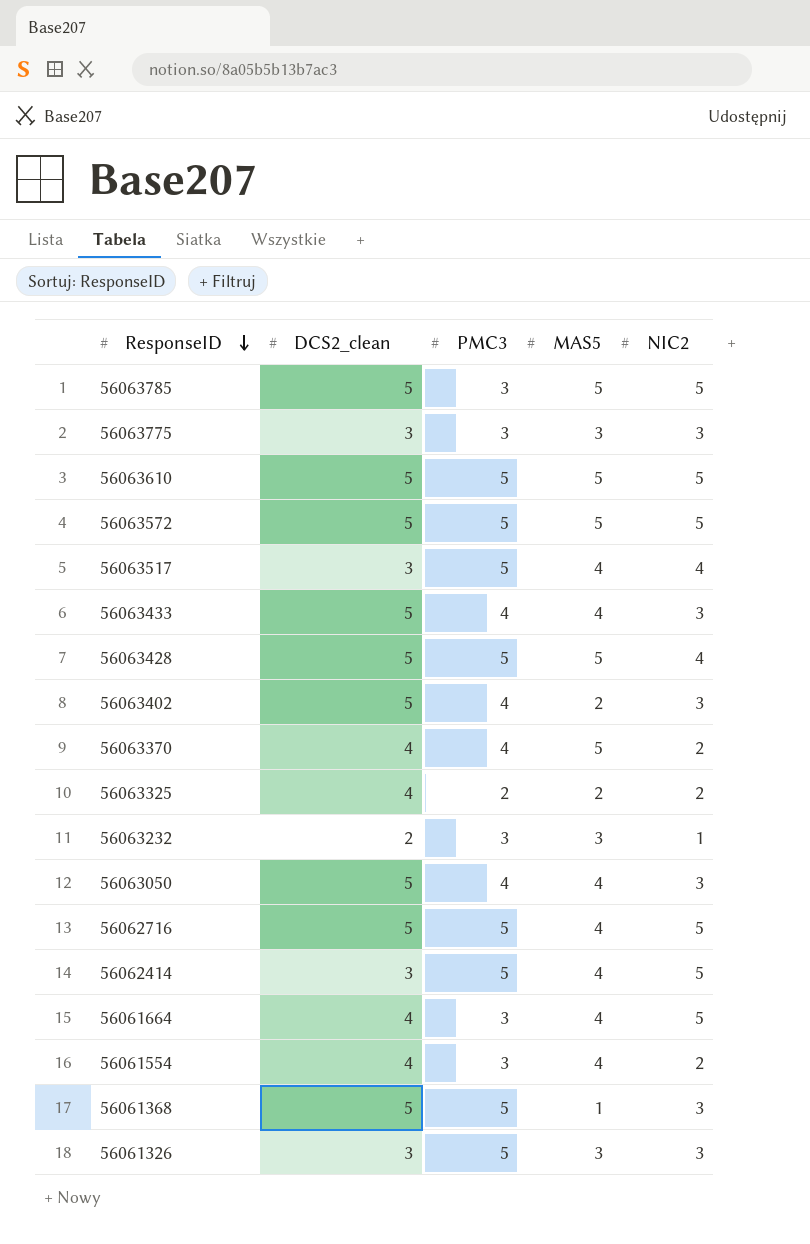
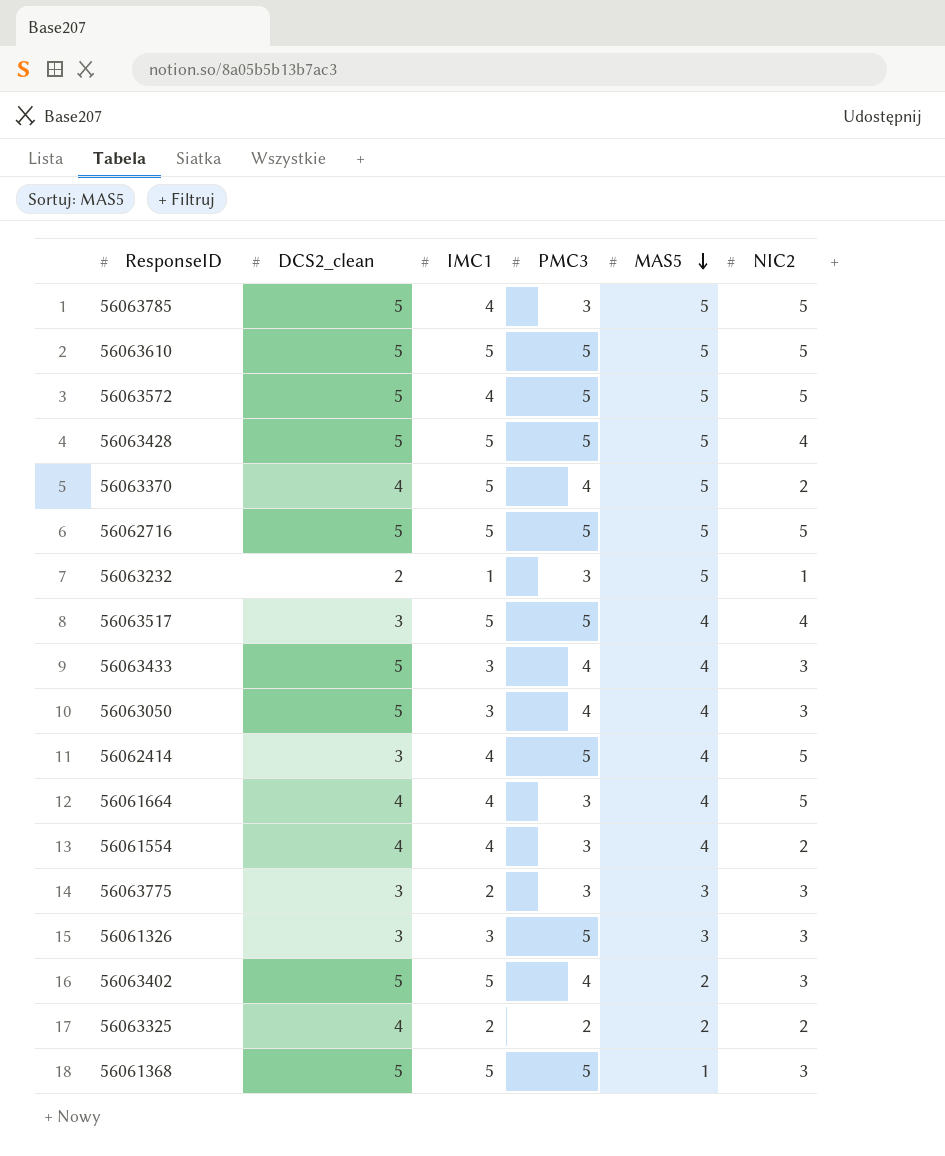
row order: ResponseID descending -> MAS5 descending
column IMC1 | position: none -> 3
56062716 | MAS5: 4 -> 5
56063232 | MAS5: 3 -> 5

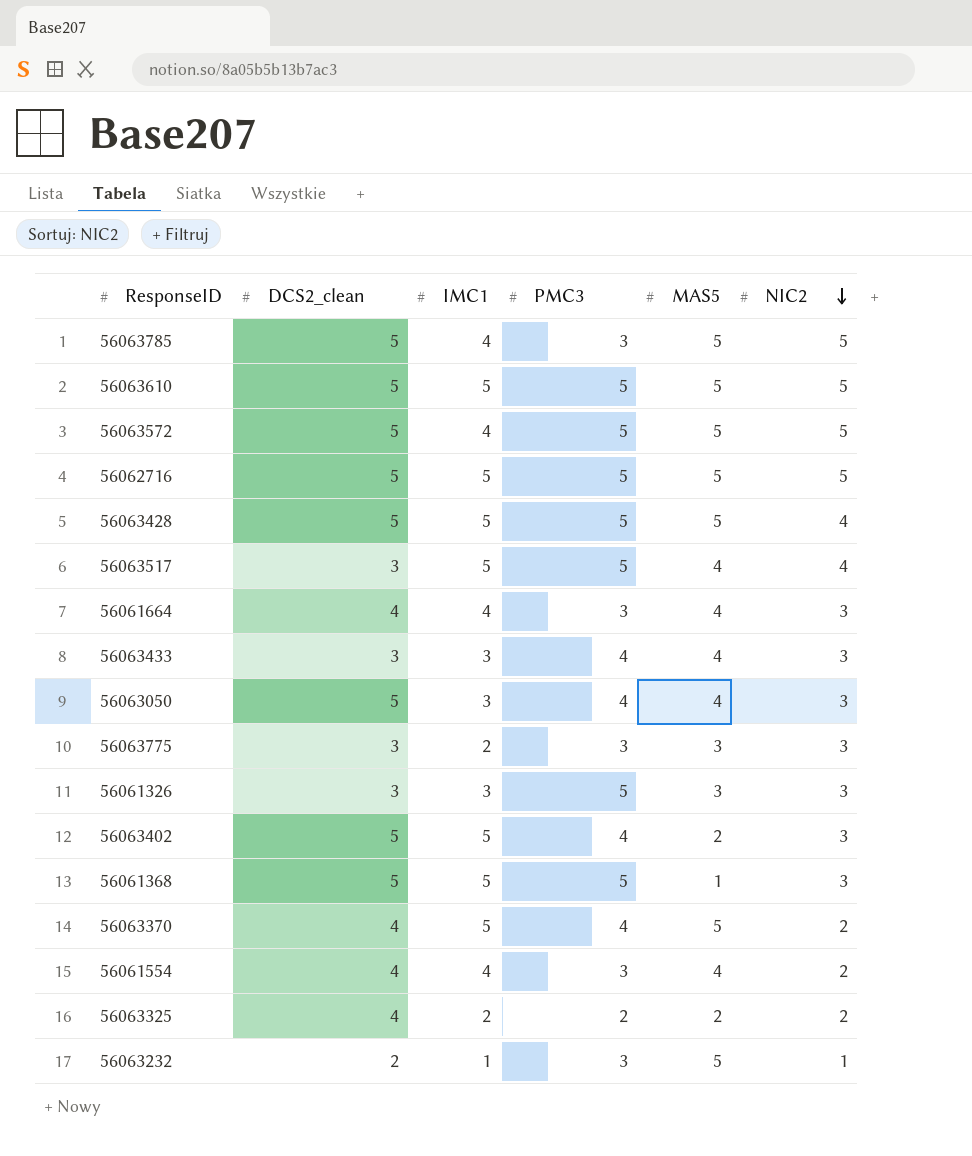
row order: MAS5 descending -> NIC2 descending
row 56062414: 3 | 4 | 5 | 4 | 5 -> none
56061664 | NIC2: 5 -> 3
56063433 | DCS2_clean: 5 -> 3

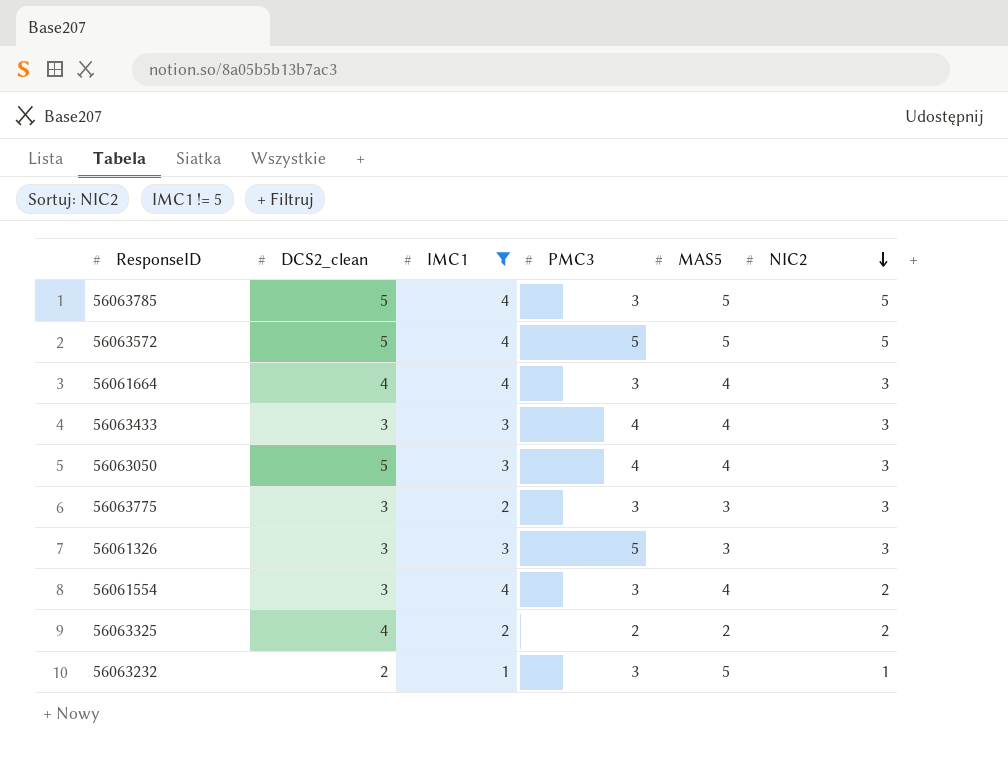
filter: none -> IMC1 != 5
56061554 | DCS2_clean: 4 -> 3

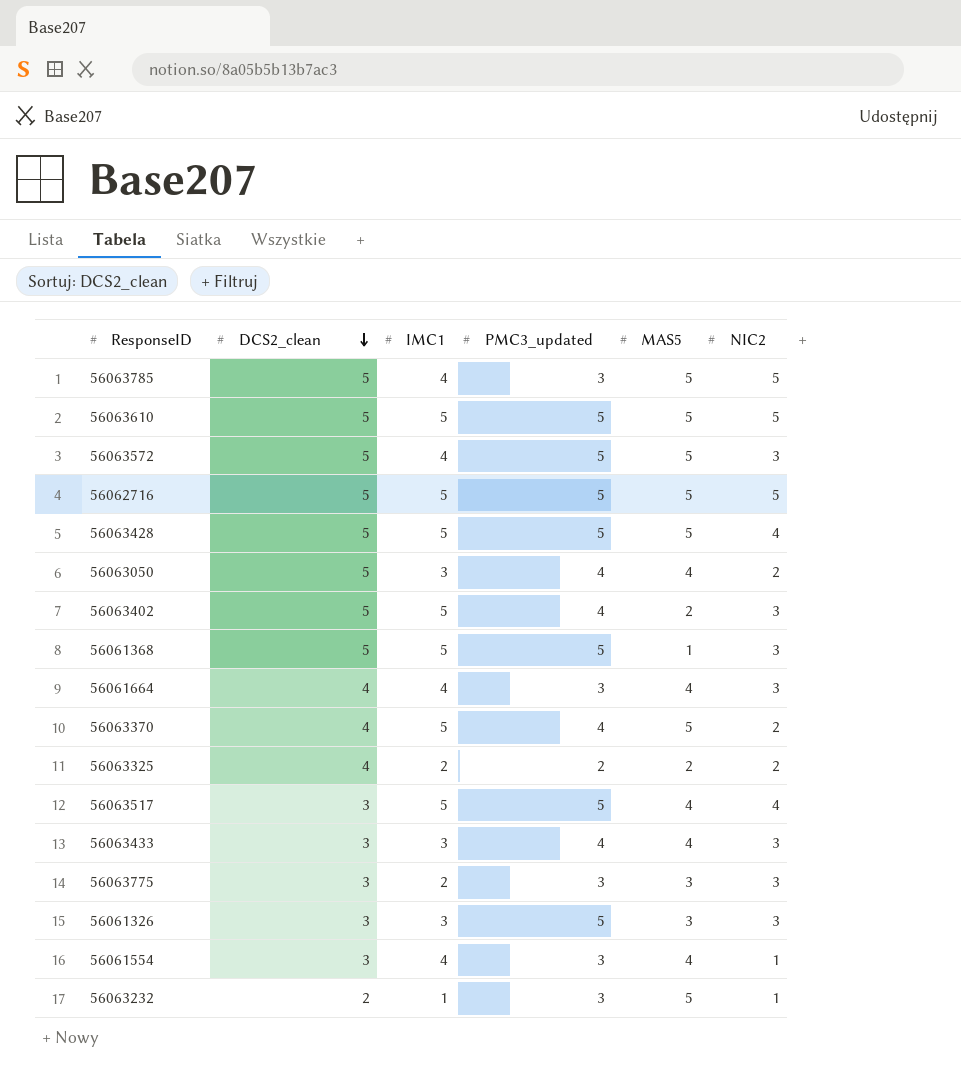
filter: IMC1 != 5 -> none
row order: NIC2 descending -> DCS2_clean descending
column name: PMC3 -> PMC3_updated
56063572 | NIC2: 5 -> 3
56063050 | NIC2: 3 -> 2
56061554 | NIC2: 2 -> 1

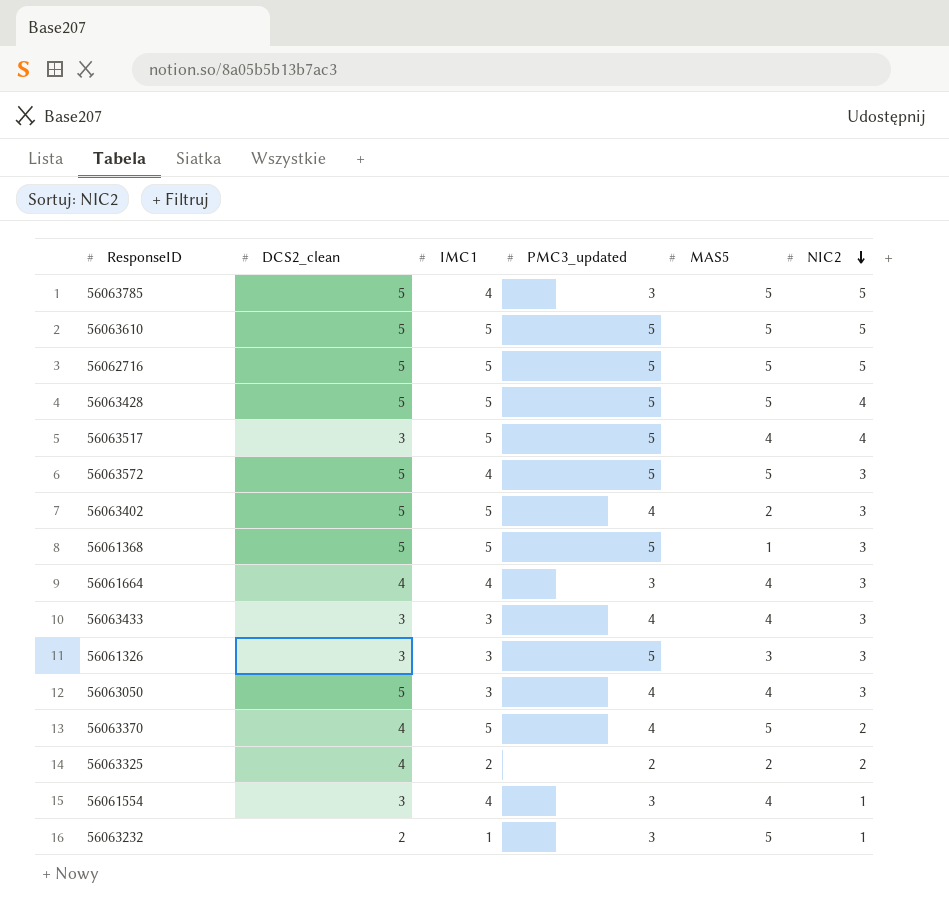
row order: DCS2_clean descending -> NIC2 descending
row 56063775: 3 | 2 | 3 | 3 | 3 -> none
56063050 | NIC2: 2 -> 3

